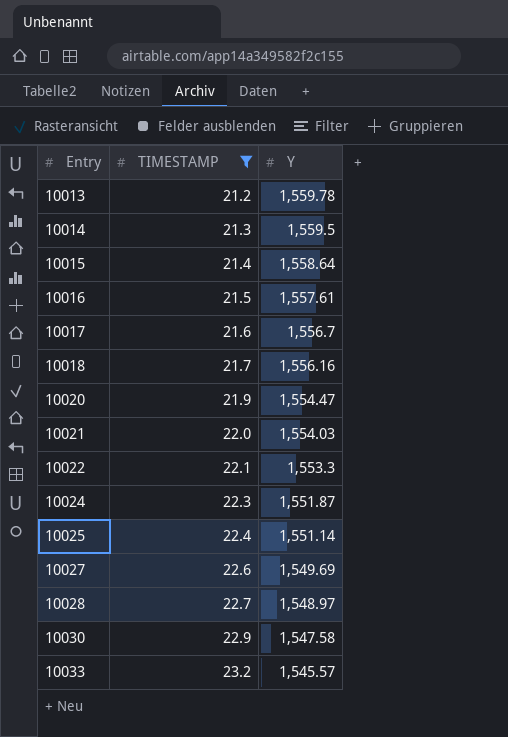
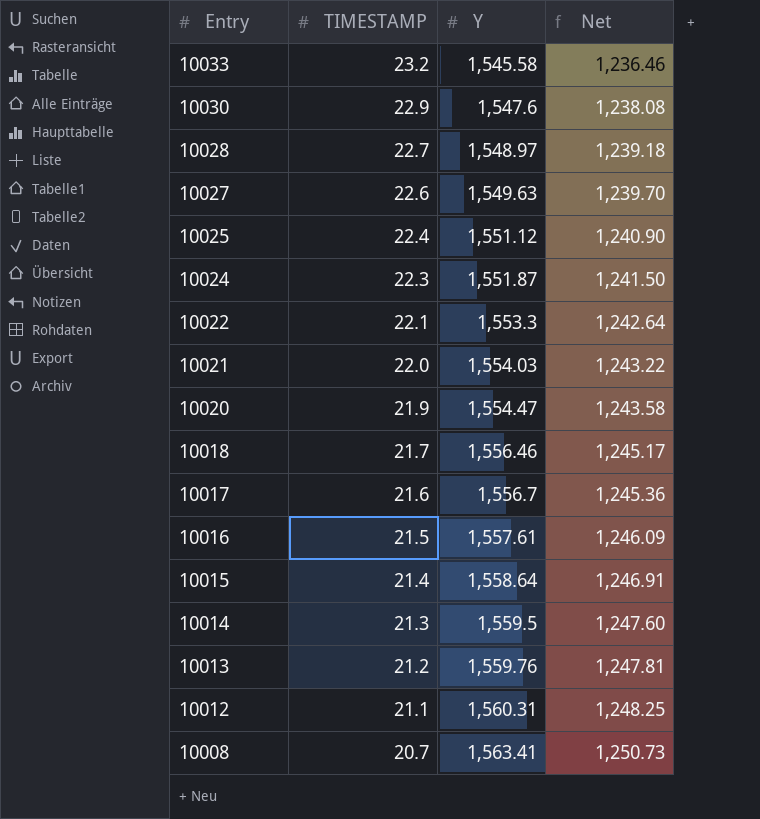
filter: TIMESTAMP >= 21.2 -> none
row order: Entry ascending -> Entry descending
column Net | formula: none -> [Y] * 0.8
10033 | Y: 1,545.57 -> 1,545.58
10030 | Y: 1,547.58 -> 1,547.6
10027 | Y: 1,549.69 -> 1,549.63
10025 | Y: 1,551.14 -> 1,551.12
10018 | Y: 1,556.16 -> 1,556.46
10013 | Y: 1,559.78 -> 1,559.76

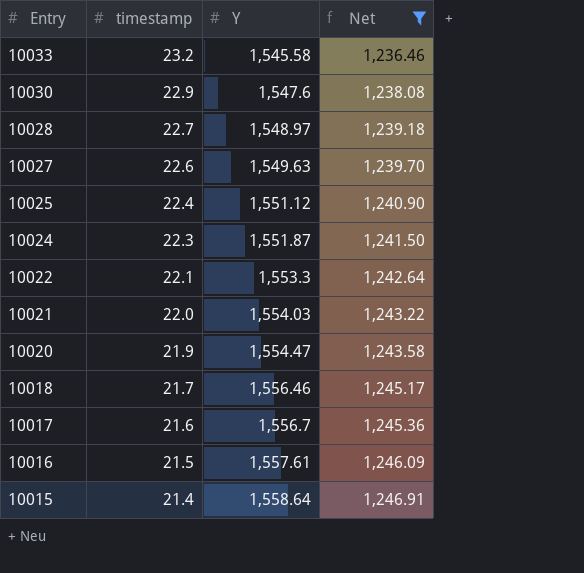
filter: none -> Net <= 1,246.91
column name: TIMESTAMP -> timestamp

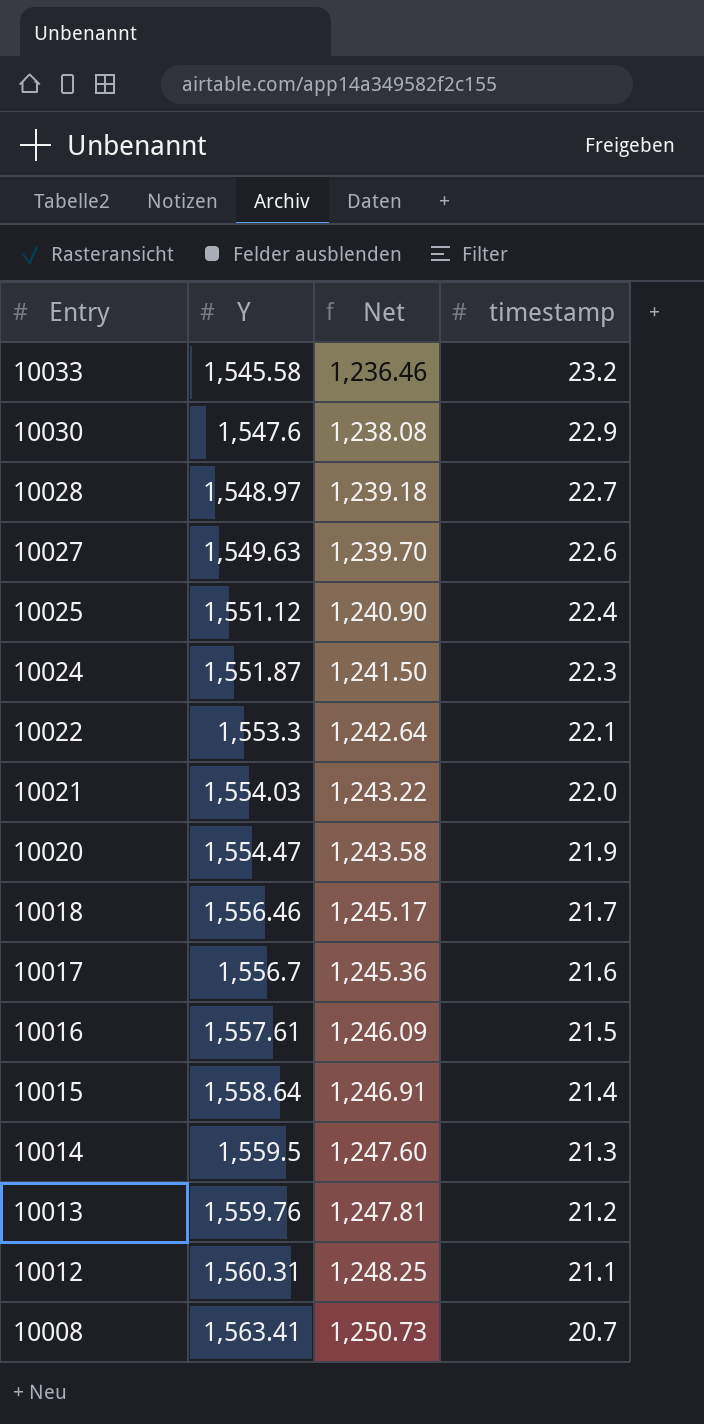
filter: Net <= 1,246.91 -> none
column timestamp | position: 2 -> 4

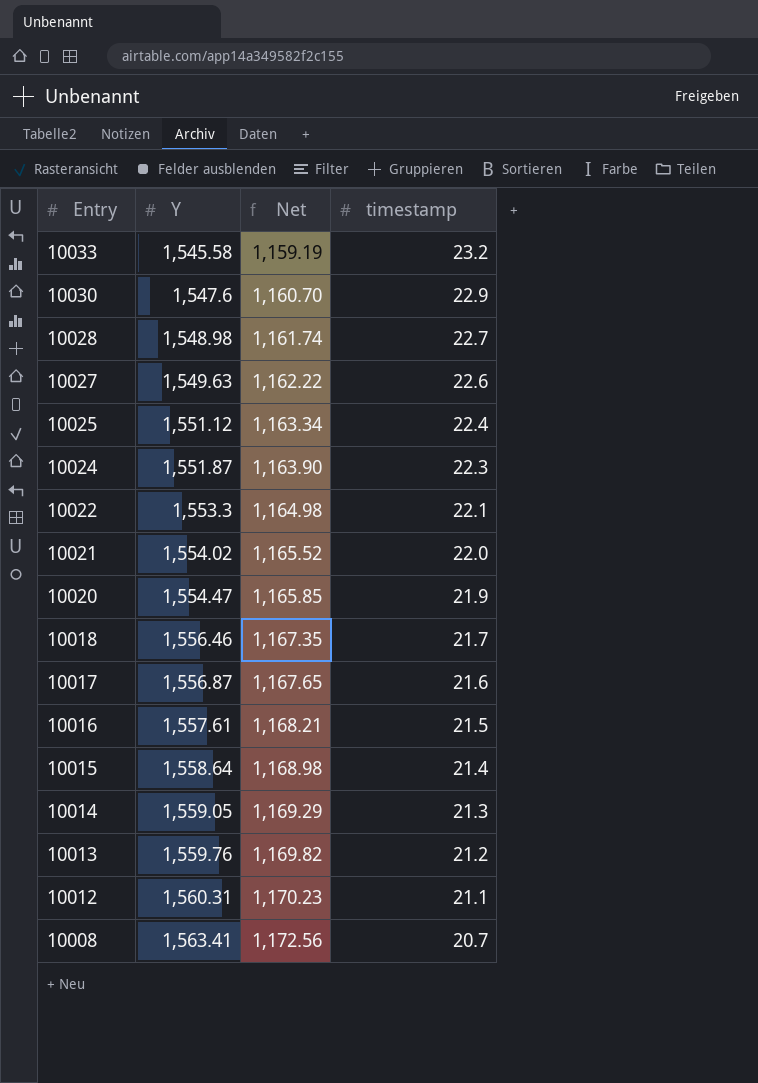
column Net | formula: [Y] * 0.8 -> [Y] * 0.75
10028 | Y: 1,548.97 -> 1,548.98
10021 | Y: 1,554.03 -> 1,554.02
10017 | Y: 1,556.7 -> 1,556.87
10014 | Y: 1,559.5 -> 1,559.05

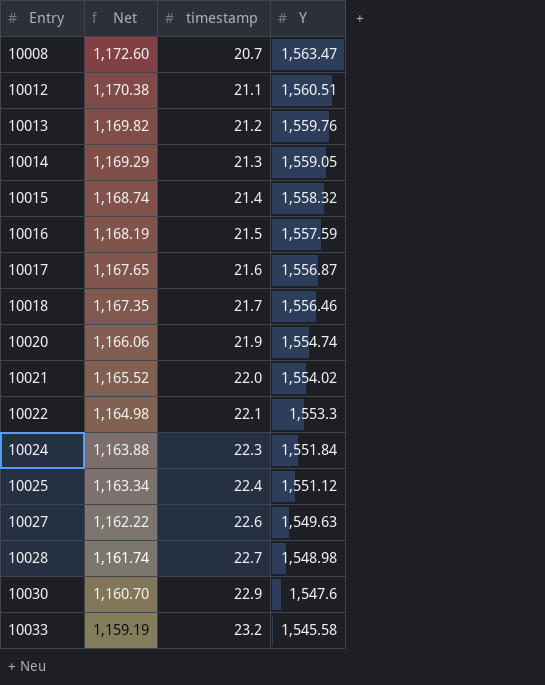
row order: Entry descending -> Entry ascending
column Y | position: 2 -> 4
10008 | Net: 1,172.56 -> 1,172.60
10008 | Y: 1,563.41 -> 1,563.47
10012 | Net: 1,170.23 -> 1,170.38
10012 | Y: 1,560.31 -> 1,560.51
10015 | Net: 1,168.98 -> 1,168.74
10015 | Y: 1,558.64 -> 1,558.32
10016 | Net: 1,168.21 -> 1,168.19
10016 | Y: 1,557.61 -> 1,557.59
10020 | Net: 1,165.85 -> 1,166.06
10020 | Y: 1,554.47 -> 1,554.74
10024 | Net: 1,163.90 -> 1,163.88
10024 | Y: 1,551.87 -> 1,551.84

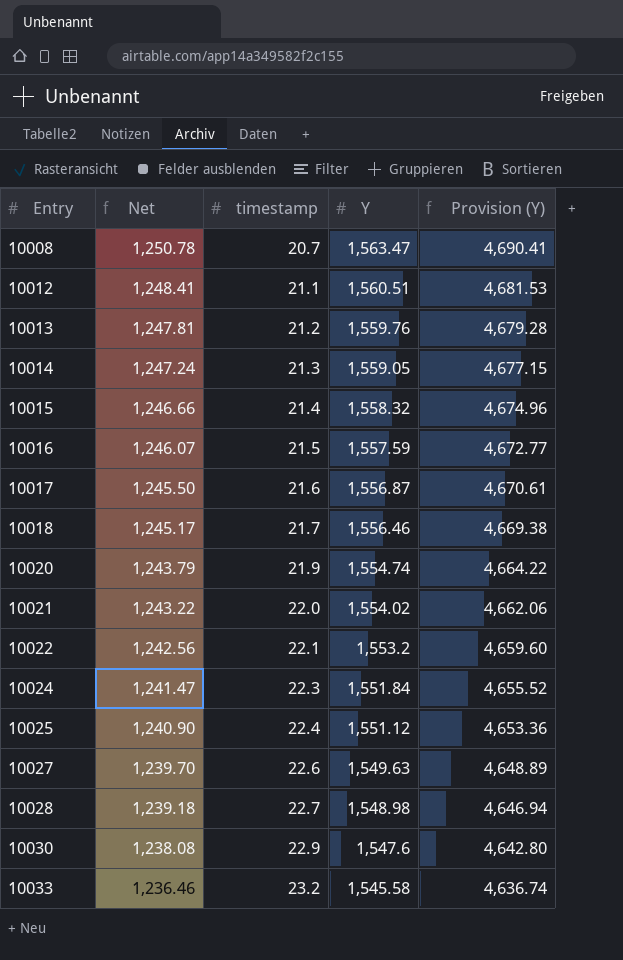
column Net | formula: [Y] * 0.75 -> [Y] * 0.8
column Provision (Y) | formula: none -> [Y] * 3
10022 | Y: 1,553.3 -> 1,553.2

